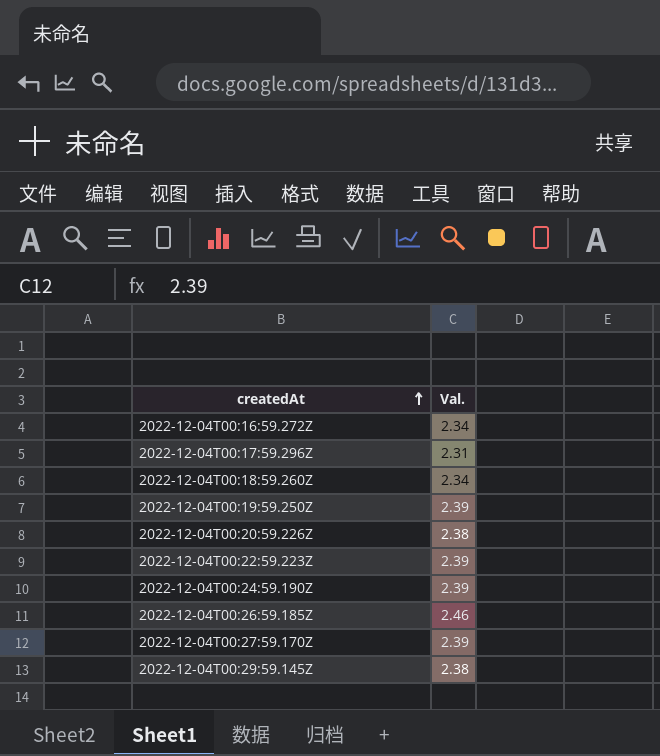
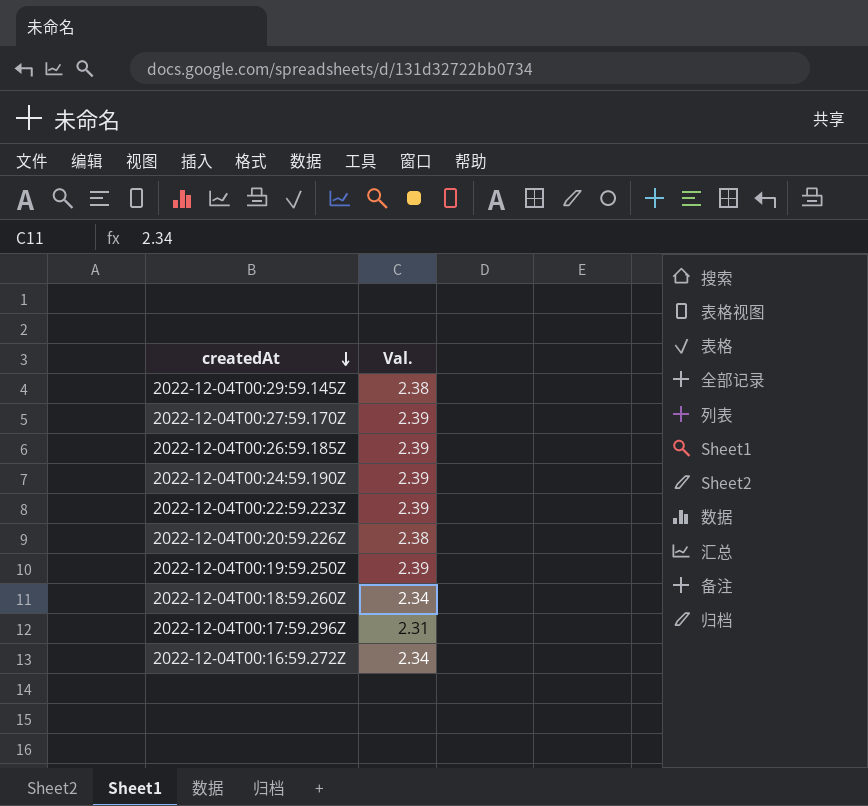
row order: createdAt ascending -> createdAt descending
2022-12-04T00:26:59.185Z | Val.: 2.46 -> 2.39

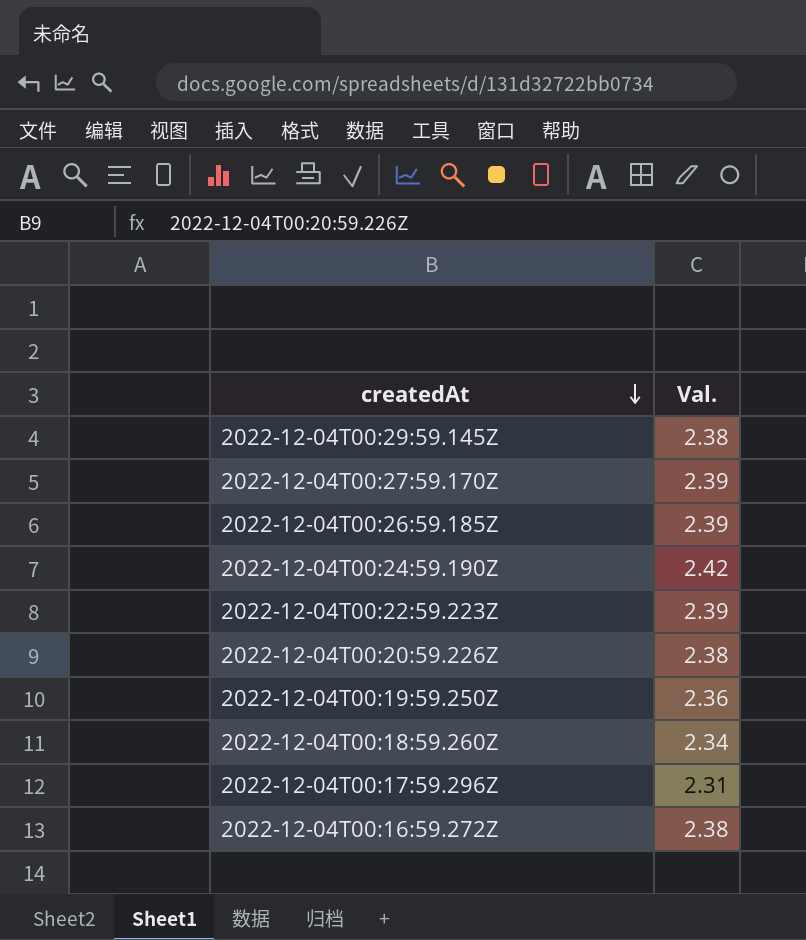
2022-12-04T00:24:59.190Z | Val.: 2.39 -> 2.42
2022-12-04T00:19:59.250Z | Val.: 2.39 -> 2.36
2022-12-04T00:16:59.272Z | Val.: 2.34 -> 2.38

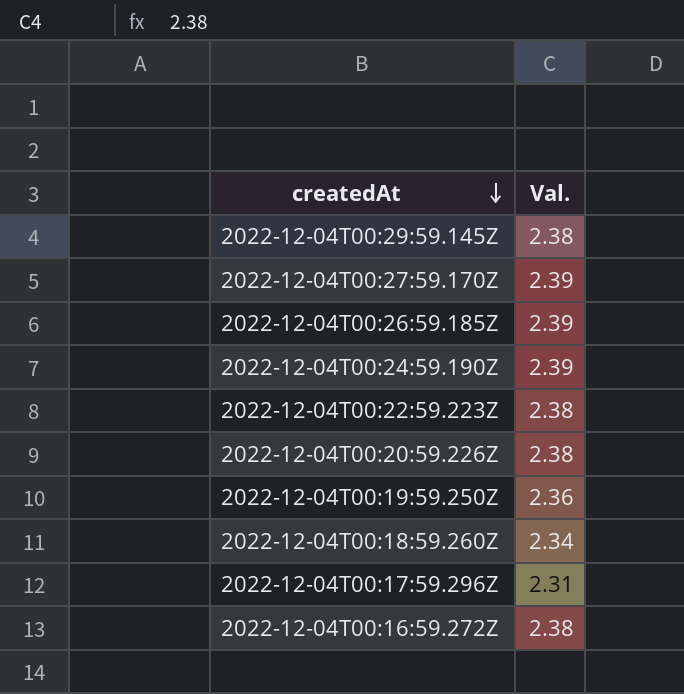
2022-12-04T00:24:59.190Z | Val.: 2.42 -> 2.39
2022-12-04T00:22:59.223Z | Val.: 2.39 -> 2.38

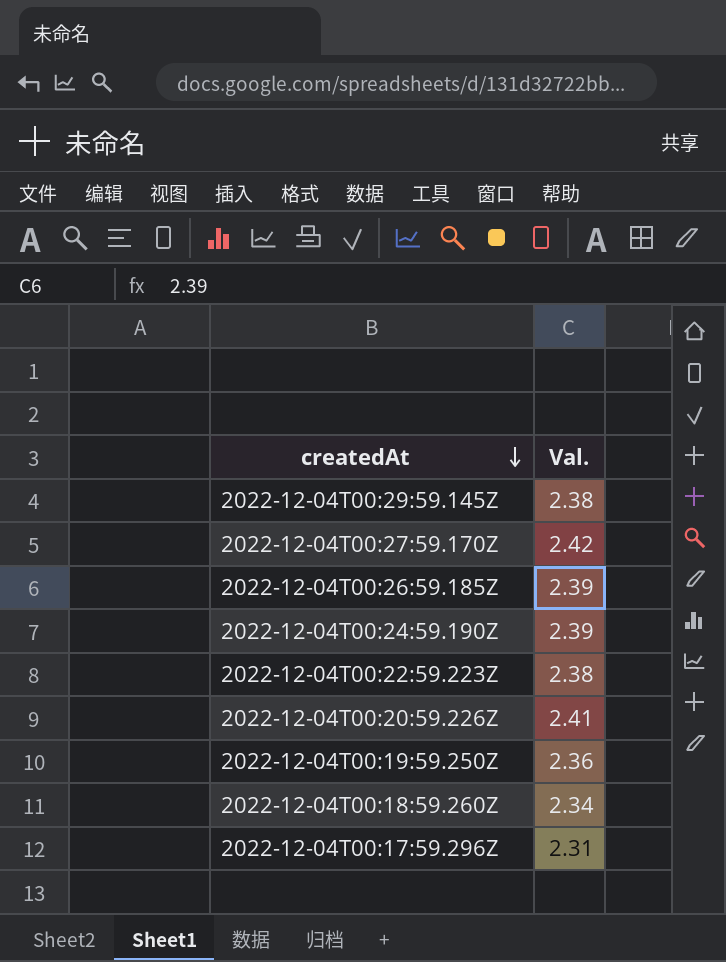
row 2022-12-04T00:16:59.272Z: 2.38 -> none
2022-12-04T00:27:59.170Z | Val.: 2.39 -> 2.42
2022-12-04T00:20:59.226Z | Val.: 2.38 -> 2.41

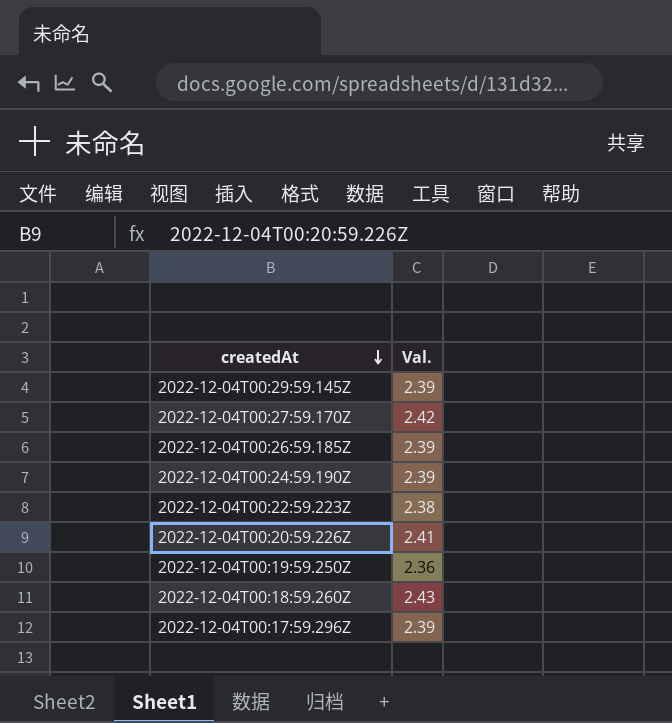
2022-12-04T00:29:59.145Z | Val.: 2.38 -> 2.39
2022-12-04T00:18:59.260Z | Val.: 2.34 -> 2.43
2022-12-04T00:17:59.296Z | Val.: 2.31 -> 2.39

